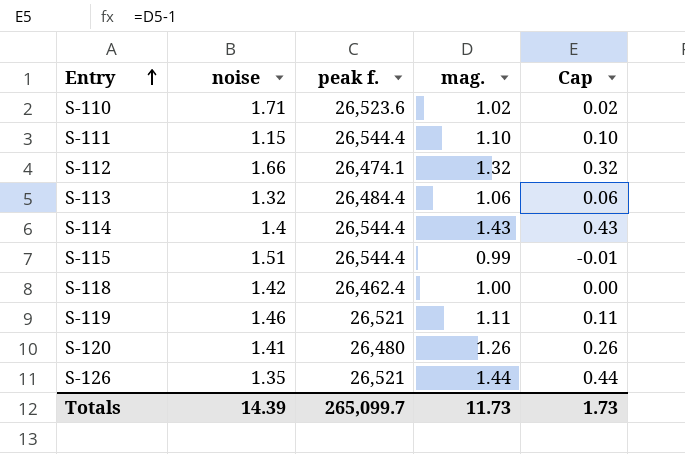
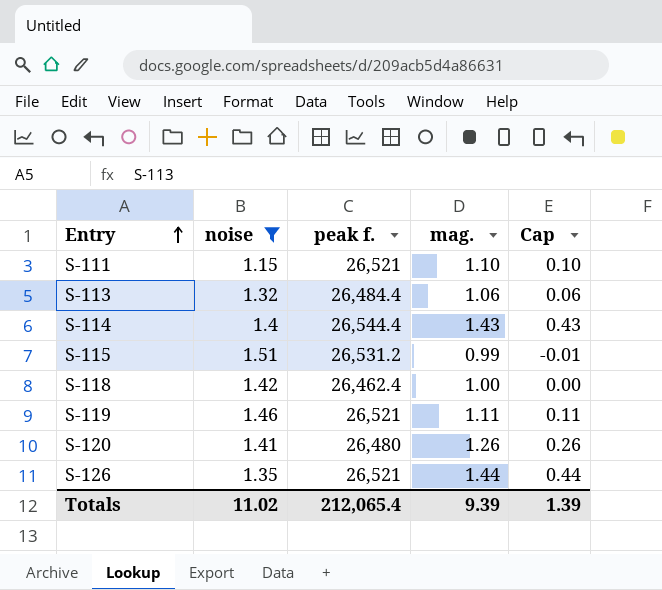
filter: none -> noise <= 1.51
S-111 | peak f.: 26,544.4 -> 26,521
S-115 | peak f.: 26,544.4 -> 26,531.2
Totals | noise: 14.39 -> 11.02
Totals | peak f.: 265,099.7 -> 212,065.4
Totals | mag.: 11.73 -> 9.39
Totals | Cap: 1.73 -> 1.39

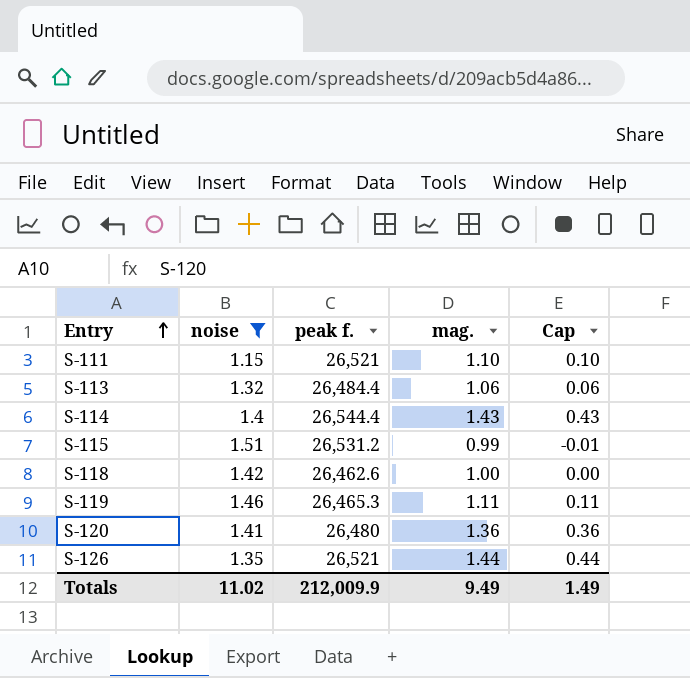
S-118 | peak f.: 26,462.4 -> 26,462.6
S-119 | peak f.: 26,521 -> 26,465.3
S-120 | mag.: 1.26 -> 1.36
S-120 | Cap: 0.26 -> 0.36
Totals | peak f.: 212,065.4 -> 212,009.9
Totals | mag.: 9.39 -> 9.49
Totals | Cap: 1.39 -> 1.49

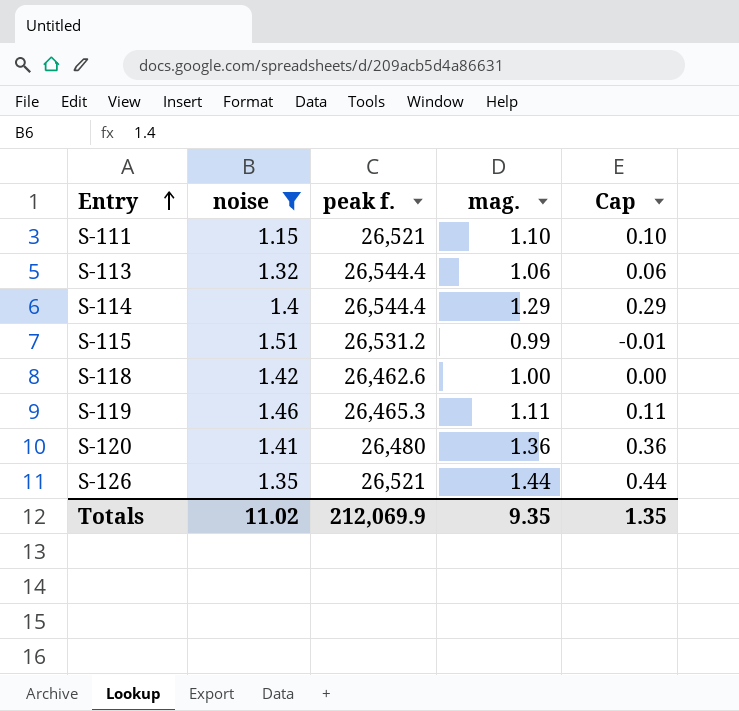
S-113 | peak f.: 26,484.4 -> 26,544.4
S-114 | mag.: 1.43 -> 1.29
S-114 | Cap: 0.43 -> 0.29
Totals | peak f.: 212,009.9 -> 212,069.9
Totals | mag.: 9.49 -> 9.35
Totals | Cap: 1.49 -> 1.35

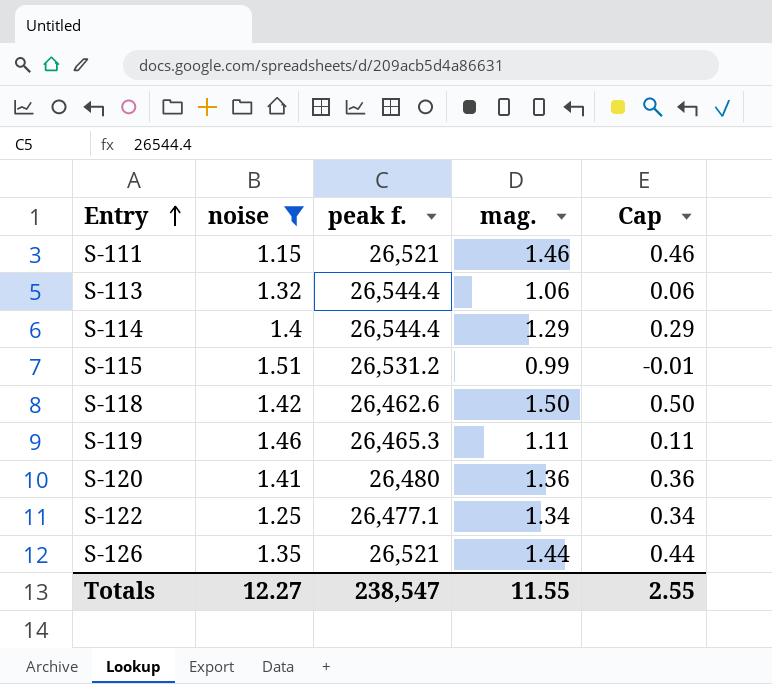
S-111 | mag.: 1.10 -> 1.46
S-111 | Cap: 0.10 -> 0.46
S-118 | mag.: 1.00 -> 1.50
S-118 | Cap: 0.00 -> 0.50
row S-122: none -> 1.25 | 26,477.1 | 1.34 | 0.34
Totals | noise: 11.02 -> 12.27
Totals | peak f.: 212,069.9 -> 238,547
Totals | mag.: 9.35 -> 11.55
Totals | Cap: 1.35 -> 2.55

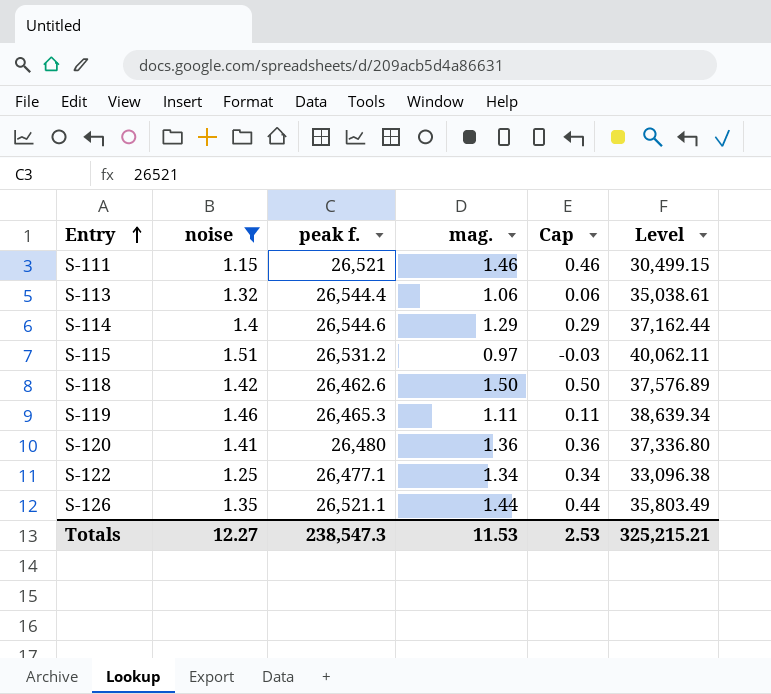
column Level | formula: none -> [noise] * [peak f.]
S-114 | peak f.: 26,544.4 -> 26,544.6
S-115 | mag.: 0.99 -> 0.97
S-115 | Cap: -0.01 -> -0.03
S-126 | peak f.: 26,521 -> 26,521.1
Totals | peak f.: 238,547 -> 238,547.3
Totals | mag.: 11.55 -> 11.53
Totals | Cap: 2.55 -> 2.53

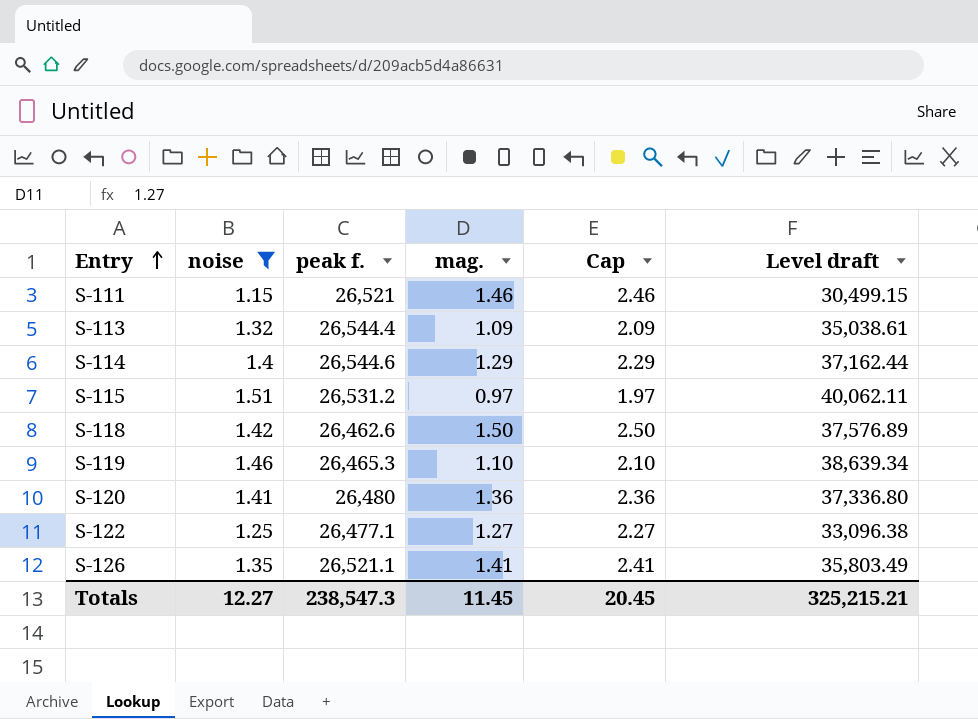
column Cap | formula: [mag.] - 1 -> [mag.] + 1
column name: Level -> Level draft
S-113 | mag.: 1.06 -> 1.09
S-119 | mag.: 1.11 -> 1.10
S-122 | mag.: 1.34 -> 1.27
S-126 | mag.: 1.44 -> 1.41
Totals | mag.: 11.53 -> 11.45
Totals | Cap: 2.53 -> 20.45

